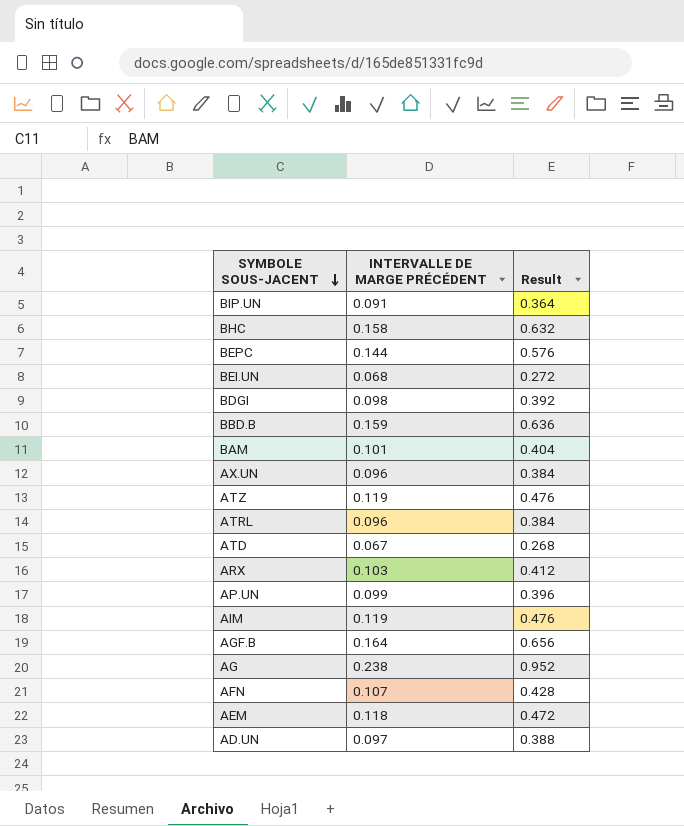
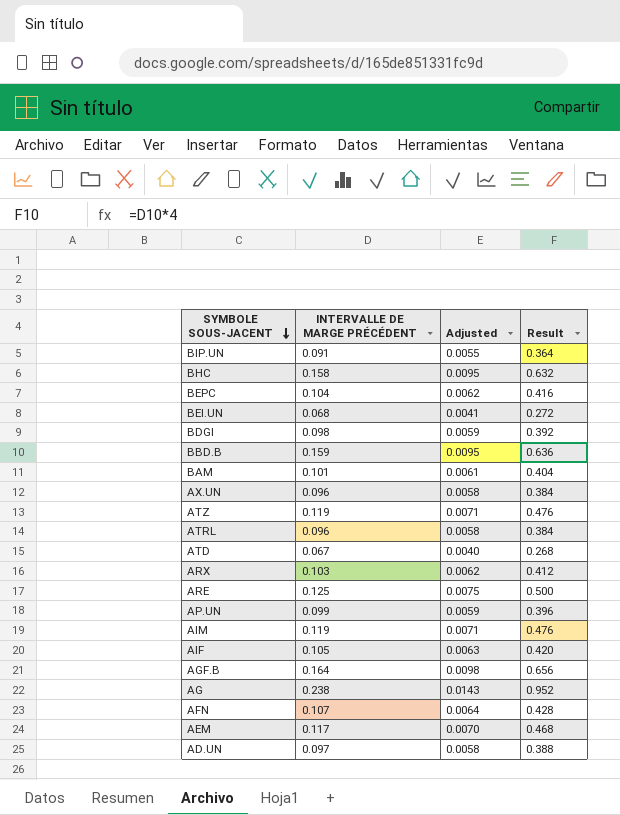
column Adjusted | formula: none -> [INTERVALLE DE MARGE PRÉCÉDENT] * 0.06
BEPC | INTERVALLE DE MARGE PRÉCÉDENT: 0.144 -> 0.104
BEPC | Result: 0.576 -> 0.416
row ARE: none -> 0.125 | 0.0075 | 0.500
row AIF: none -> 0.105 | 0.0063 | 0.420
AEM | INTERVALLE DE MARGE PRÉCÉDENT: 0.118 -> 0.117
AEM | Result: 0.472 -> 0.468

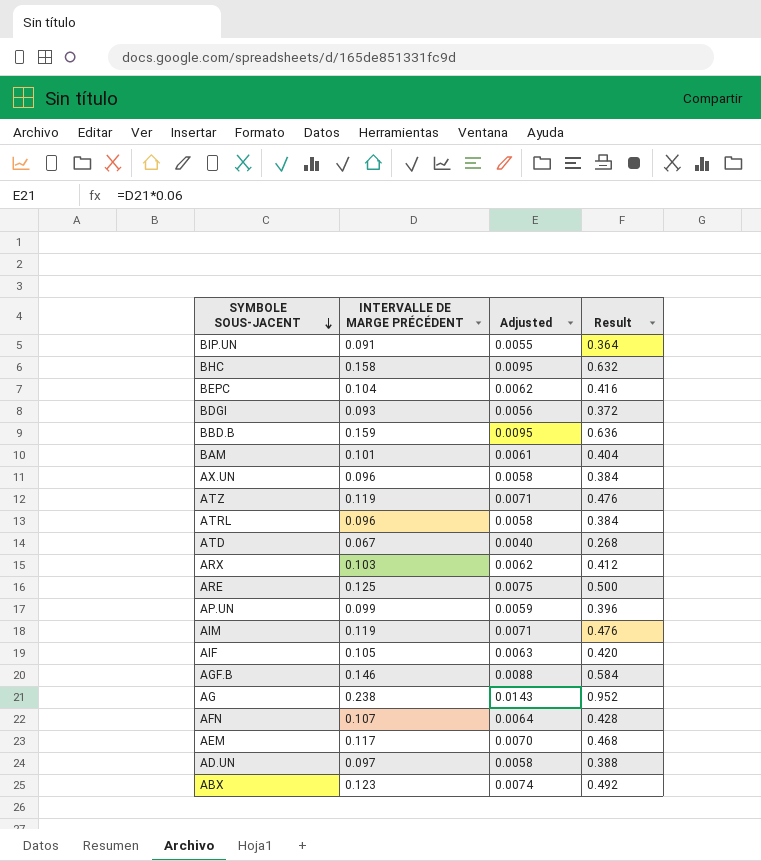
row BEI.UN: 0.068 | 0.0041 | 0.272 -> none
BDGI | INTERVALLE DE MARGE PRÉCÉDENT: 0.098 -> 0.093
BDGI | Adjusted: 0.0059 -> 0.0056
BDGI | Result: 0.392 -> 0.372
AGF.B | INTERVALLE DE MARGE PRÉCÉDENT: 0.164 -> 0.146
AGF.B | Adjusted: 0.0098 -> 0.0088
AGF.B | Result: 0.656 -> 0.584
row ABX: none -> 0.123 | 0.0074 | 0.492

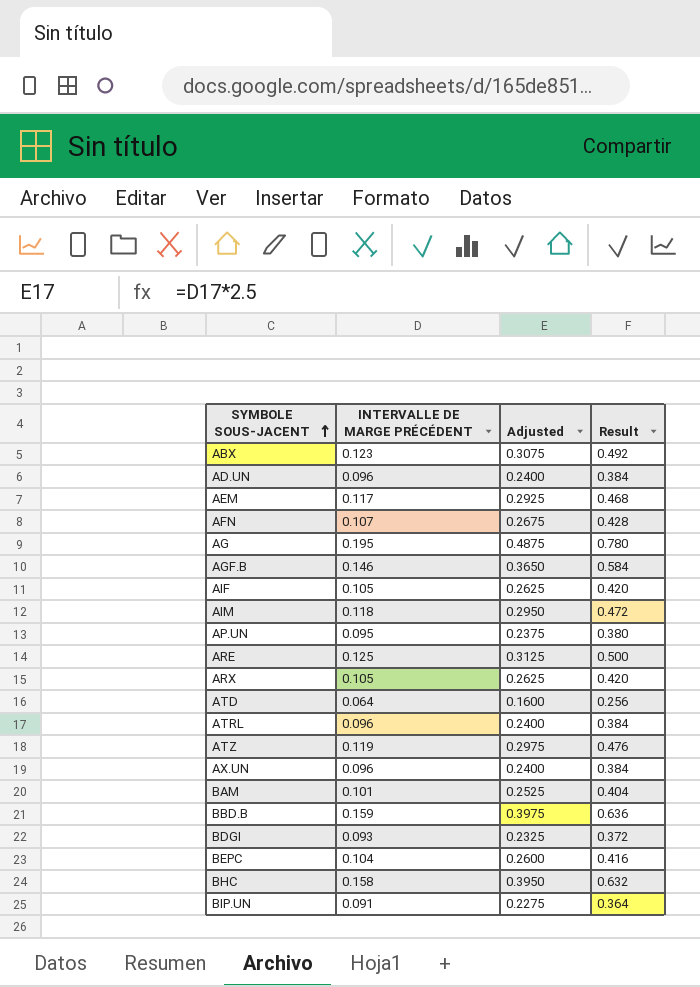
row order: SYMBOLE SOUS-JACENT descending -> SYMBOLE SOUS-JACENT ascending
column Adjusted | formula: [INTERVALLE DE MARGE PRÉCÉDENT] * 0.06 -> [INTERVALLE DE MARGE PRÉCÉDENT] * 2.5
AD.UN | INTERVALLE DE MARGE PRÉCÉDENT: 0.097 -> 0.096
AD.UN | Result: 0.388 -> 0.384
AG | INTERVALLE DE MARGE PRÉCÉDENT: 0.238 -> 0.195
AG | Result: 0.952 -> 0.780
AIM | INTERVALLE DE MARGE PRÉCÉDENT: 0.119 -> 0.118
AIM | Result: 0.476 -> 0.472
AP.UN | INTERVALLE DE MARGE PRÉCÉDENT: 0.099 -> 0.095
AP.UN | Result: 0.396 -> 0.380
ARX | INTERVALLE DE MARGE PRÉCÉDENT: 0.103 -> 0.105
ARX | Result: 0.412 -> 0.420
ATD | INTERVALLE DE MARGE PRÉCÉDENT: 0.067 -> 0.064
ATD | Result: 0.268 -> 0.256

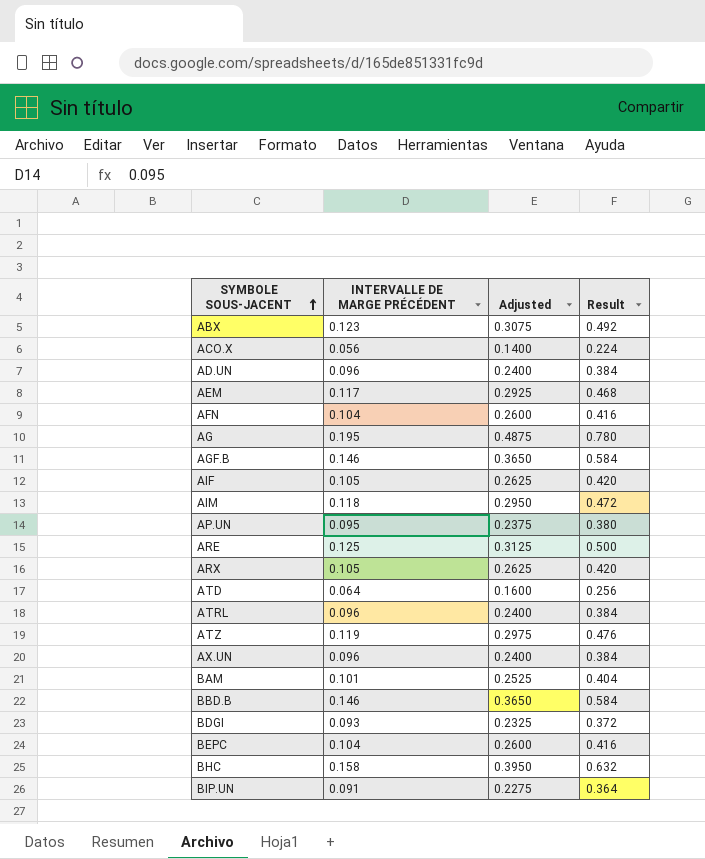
row ACO.X: none -> 0.056 | 0.1400 | 0.224
AFN | INTERVALLE DE MARGE PRÉCÉDENT: 0.107 -> 0.104
AFN | Adjusted: 0.2675 -> 0.2600
AFN | Result: 0.428 -> 0.416
BBD.B | INTERVALLE DE MARGE PRÉCÉDENT: 0.159 -> 0.146
BBD.B | Adjusted: 0.3975 -> 0.3650
BBD.B | Result: 0.636 -> 0.584

